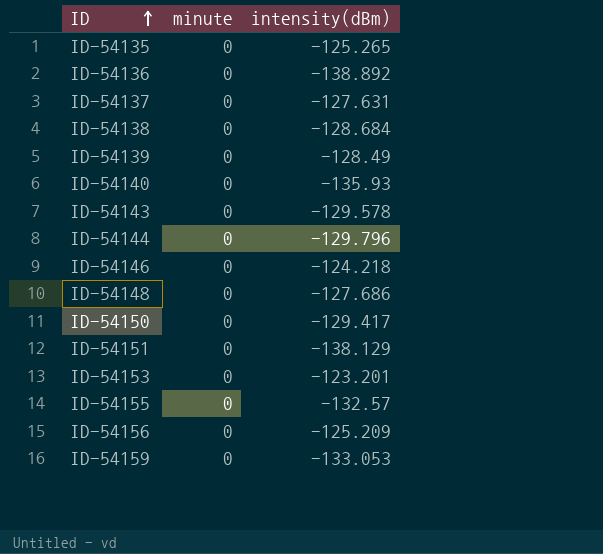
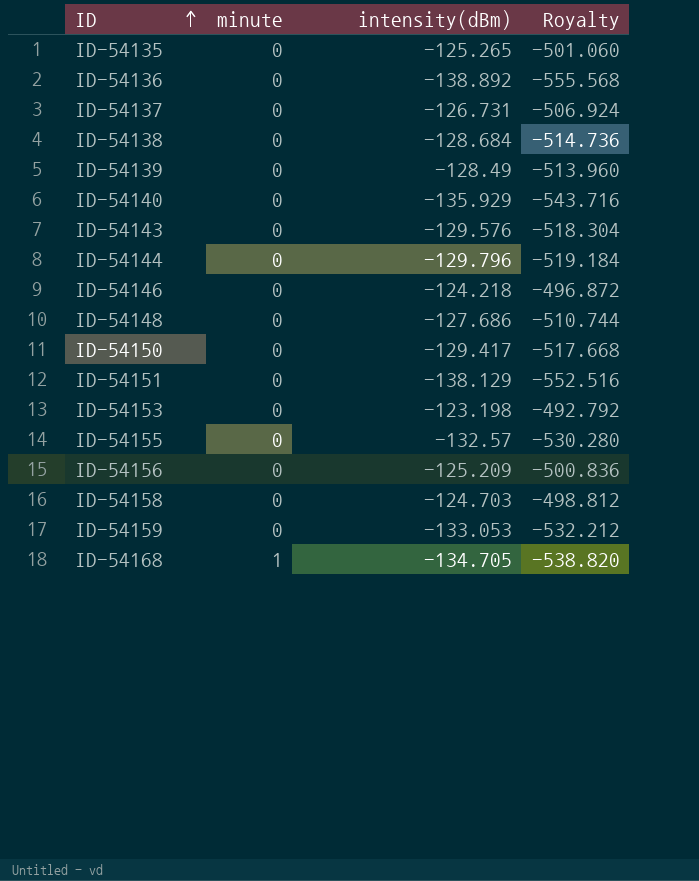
column Royalty | formula: none -> [intensity(dBm)] * 4
ID-54137 | intensity(dBm): -127.631 -> -126.731
ID-54140 | intensity(dBm): -135.93 -> -135.929
ID-54143 | intensity(dBm): -129.578 -> -129.576
ID-54153 | intensity(dBm): -123.201 -> -123.198
row ID-54158: none -> 0 | -124.703 | -498.812
row ID-54168: none -> 1 | -134.705 | -538.820

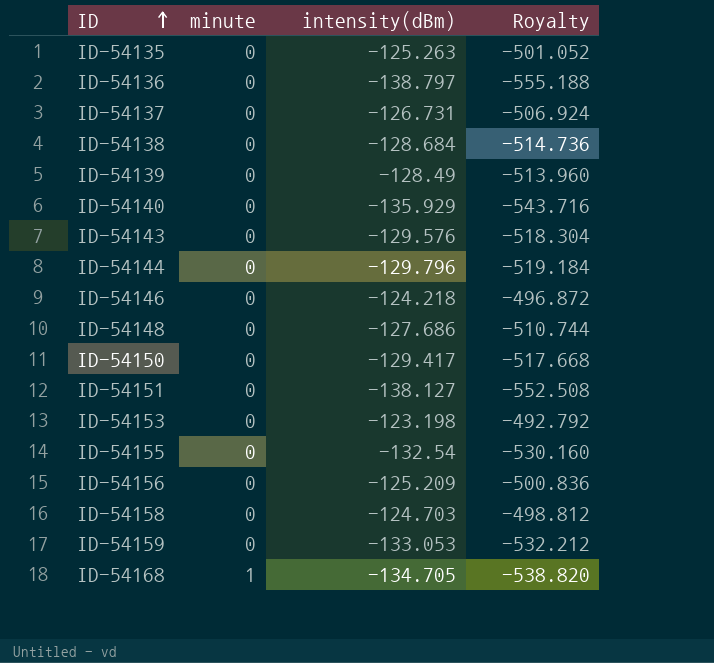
ID-54135 | intensity(dBm): -125.265 -> -125.263
ID-54135 | Royalty: -501.060 -> -501.052
ID-54136 | intensity(dBm): -138.892 -> -138.797
ID-54136 | Royalty: -555.568 -> -555.188
ID-54151 | intensity(dBm): -138.129 -> -138.127
ID-54151 | Royalty: -552.516 -> -552.508
ID-54155 | intensity(dBm): -132.57 -> -132.54
ID-54155 | Royalty: -530.280 -> -530.160

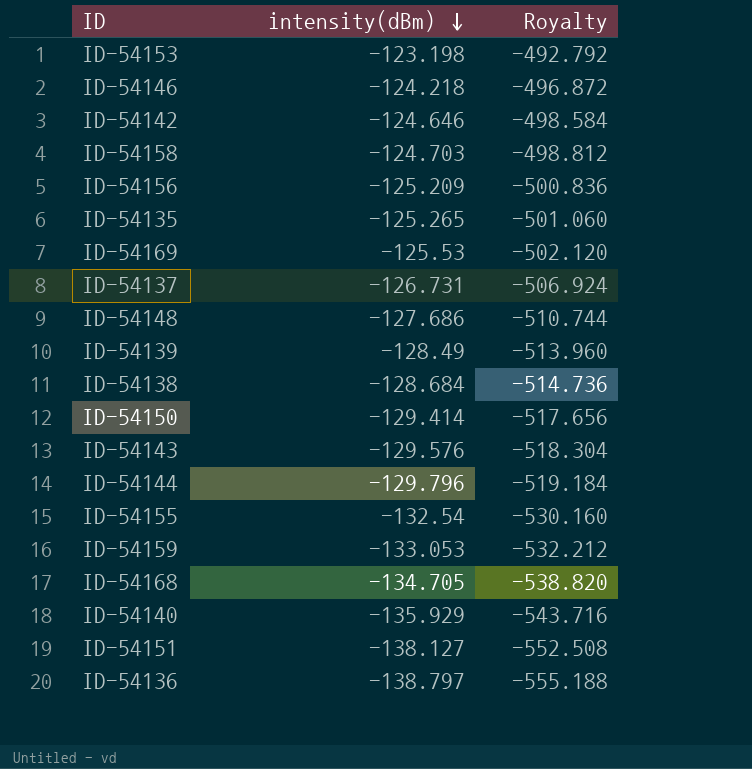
row order: ID ascending -> intensity(dBm) descending
column minute | position: 2 -> none
row ID-54142: none -> -124.646 | -498.584
ID-54135 | intensity(dBm): -125.263 -> -125.265
ID-54135 | Royalty: -501.052 -> -501.060
row ID-54169: none -> -125.53 | -502.120
ID-54150 | intensity(dBm): -129.417 -> -129.414
ID-54150 | Royalty: -517.668 -> -517.656

